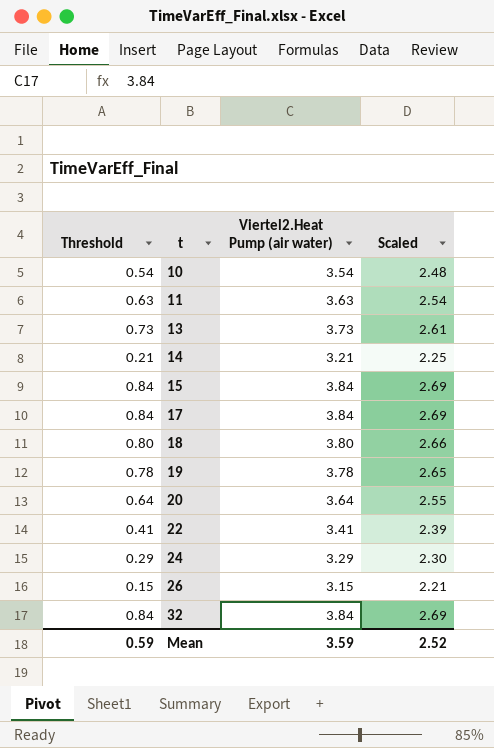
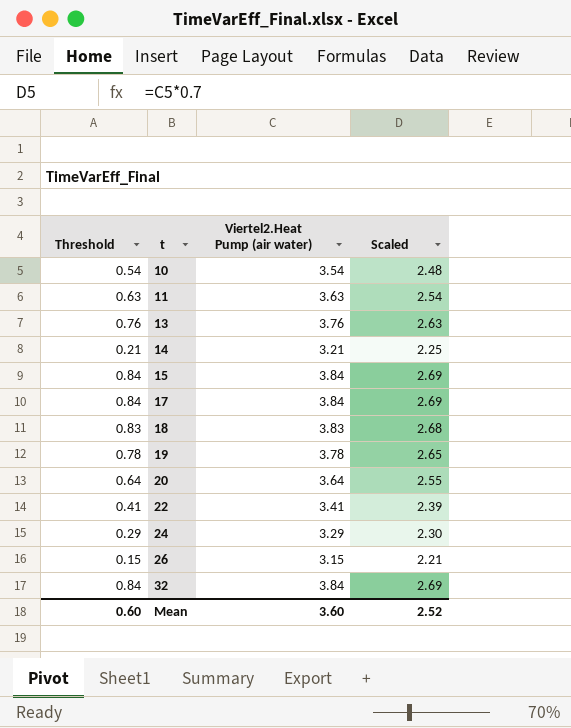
13 | Threshold: 0.73 -> 0.76
13 | Viertel2.Heat Pump (air water): 3.73 -> 3.76
13 | Scaled: 2.61 -> 2.63
18 | Threshold: 0.80 -> 0.83
18 | Viertel2.Heat Pump (air water): 3.80 -> 3.83
18 | Scaled: 2.66 -> 2.68
Mean | Threshold: 0.59 -> 0.60
Mean | Viertel2.Heat Pump (air water): 3.59 -> 3.60

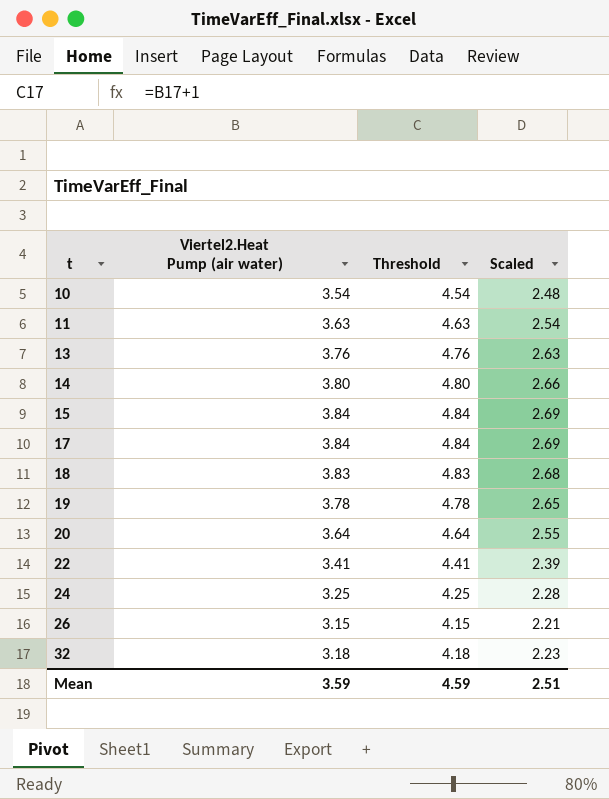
column Threshold | formula: [Viertel2.Heat Pump (air water)] - 3 -> [Viertel2.Heat Pump (air water)] + 1
column Threshold | position: 1 -> 3
14 | Viertel2.Heat Pump (air water): 3.21 -> 3.80
14 | Scaled: 2.25 -> 2.66
24 | Viertel2.Heat Pump (air water): 3.29 -> 3.25
24 | Scaled: 2.30 -> 2.28
32 | Viertel2.Heat Pump (air water): 3.84 -> 3.18
32 | Scaled: 2.69 -> 2.23
Mean | Viertel2.Heat Pump (air water): 3.60 -> 3.59
Mean | Threshold: 0.60 -> 4.59
Mean | Scaled: 2.52 -> 2.51

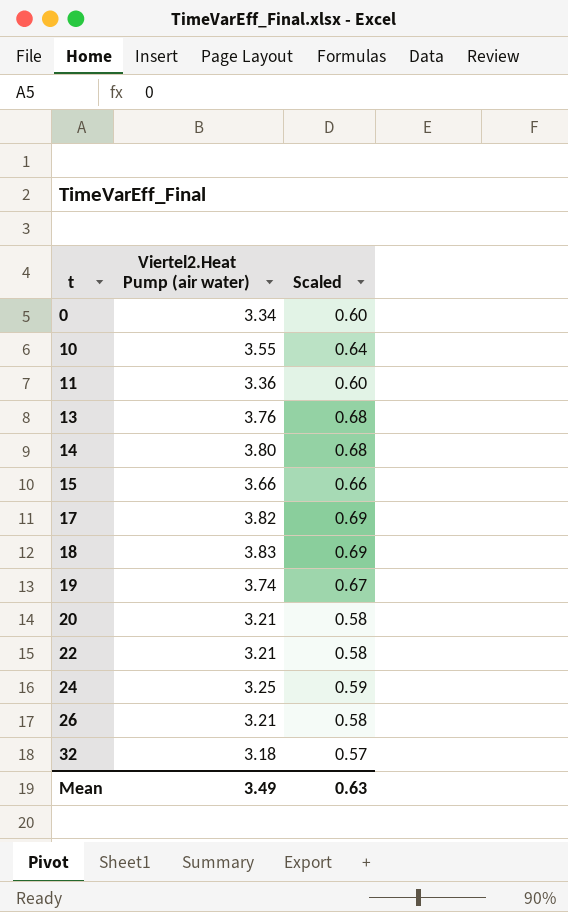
column Threshold | formula: [Viertel2.Heat Pump (air water)] + 1 -> none
column Scaled | formula: [Viertel2.Heat Pump (air water)] * 0.7 -> [Viertel2.Heat Pump (air water)] * 0.18
row 0: none -> 3.34 | 0.60
10 | Viertel2.Heat Pump (air water): 3.54 -> 3.55
11 | Viertel2.Heat Pump (air water): 3.63 -> 3.36
15 | Viertel2.Heat Pump (air water): 3.84 -> 3.66
17 | Viertel2.Heat Pump (air water): 3.84 -> 3.82
19 | Viertel2.Heat Pump (air water): 3.78 -> 3.74
20 | Viertel2.Heat Pump (air water): 3.64 -> 3.21
22 | Viertel2.Heat Pump (air water): 3.41 -> 3.21
26 | Viertel2.Heat Pump (air water): 3.15 -> 3.21
Mean | Viertel2.Heat Pump (air water): 3.59 -> 3.49
Mean | Scaled: 2.51 -> 0.63

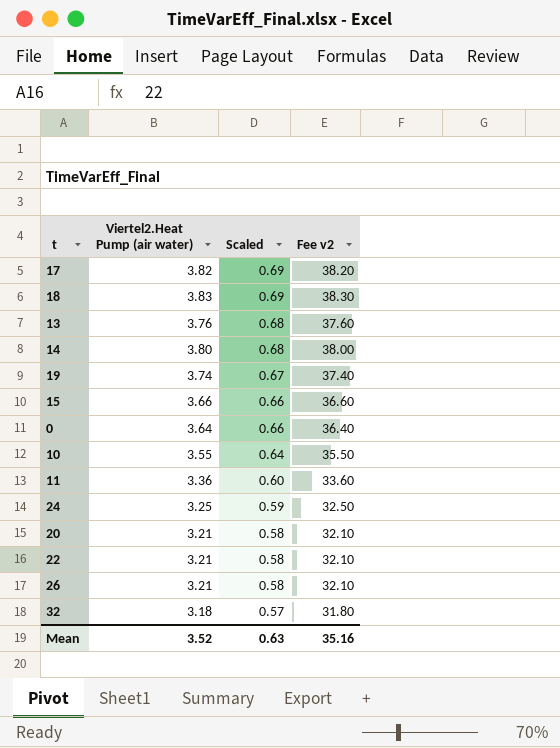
row order: t ascending -> Scaled descending
column Fee v2 | formula: none -> [Viertel2.Heat Pump (air water)] * 10
0 | Viertel2.Heat Pump (air water): 3.34 -> 3.64
0 | Scaled: 0.60 -> 0.66
Mean | Viertel2.Heat Pump (air water): 3.49 -> 3.52

